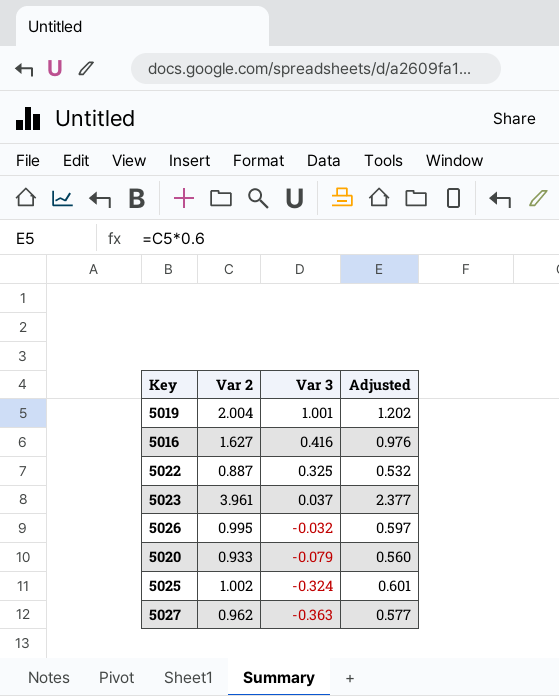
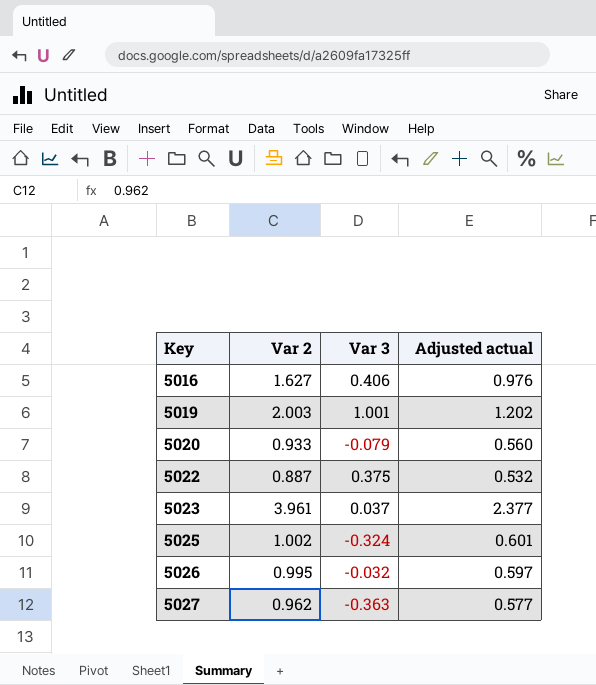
row order: Var 3 descending -> Key ascending
column name: Adjusted -> Adjusted actual
5016 | Var 3: 0.416 -> 0.406
5019 | Var 2: 2.004 -> 2.003
5022 | Var 3: 0.325 -> 0.375

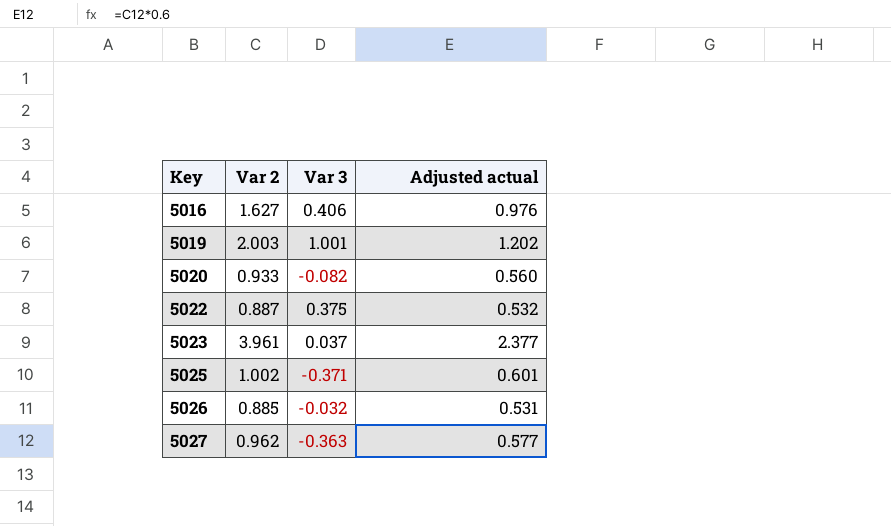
5020 | Var 3: -0.079 -> -0.082
5025 | Var 3: -0.324 -> -0.371
5026 | Var 2: 0.995 -> 0.885
5026 | Adjusted actual: 0.597 -> 0.531

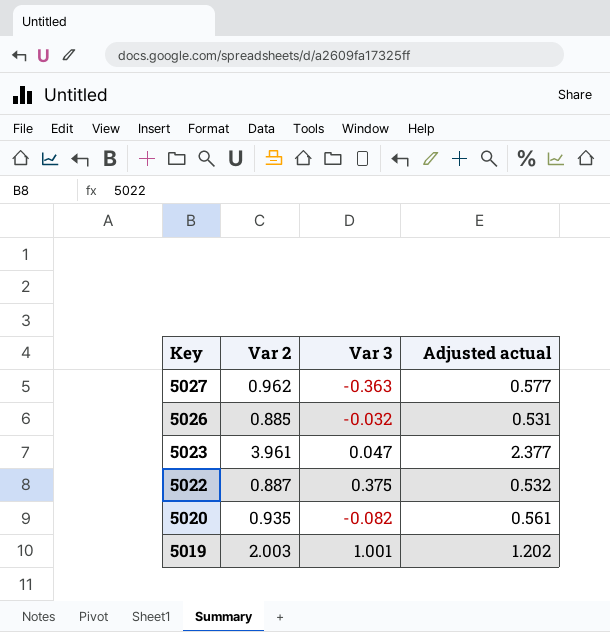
row order: Key ascending -> Key descending
row 5016: 1.627 | 0.406 | 0.976 -> none
row 5025: 1.002 | -0.371 | 0.601 -> none
5023 | Var 3: 0.037 -> 0.047
5020 | Var 2: 0.933 -> 0.935
5020 | Adjusted actual: 0.560 -> 0.561

